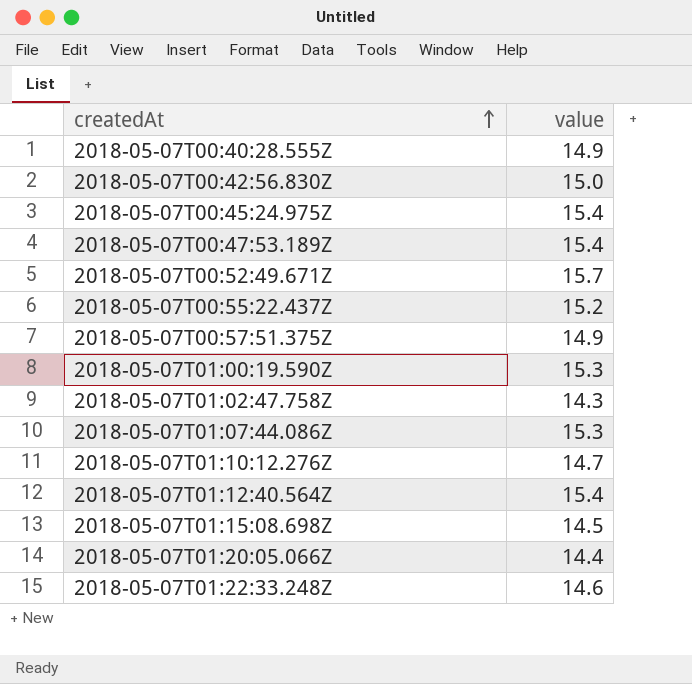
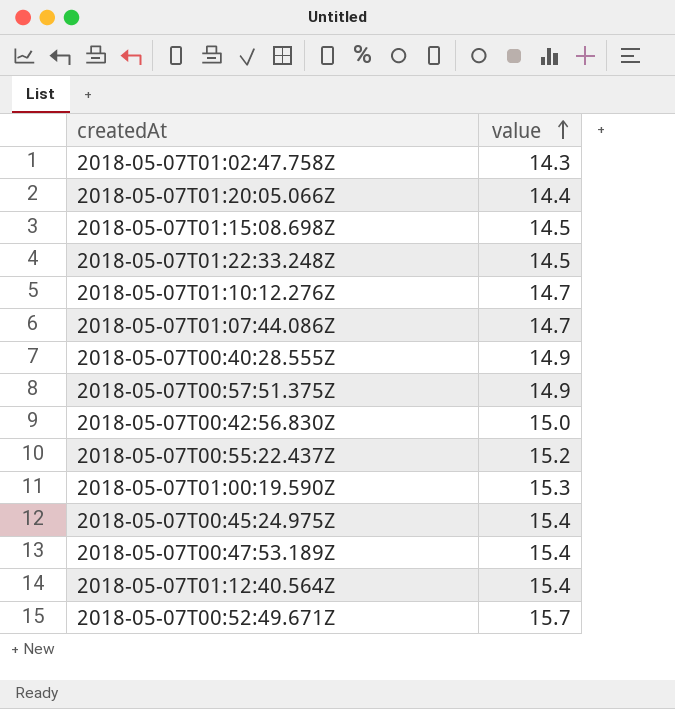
row order: createdAt ascending -> value ascending
2018-05-07T01:22:33.248Z | value: 14.6 -> 14.5
2018-05-07T01:07:44.086Z | value: 15.3 -> 14.7

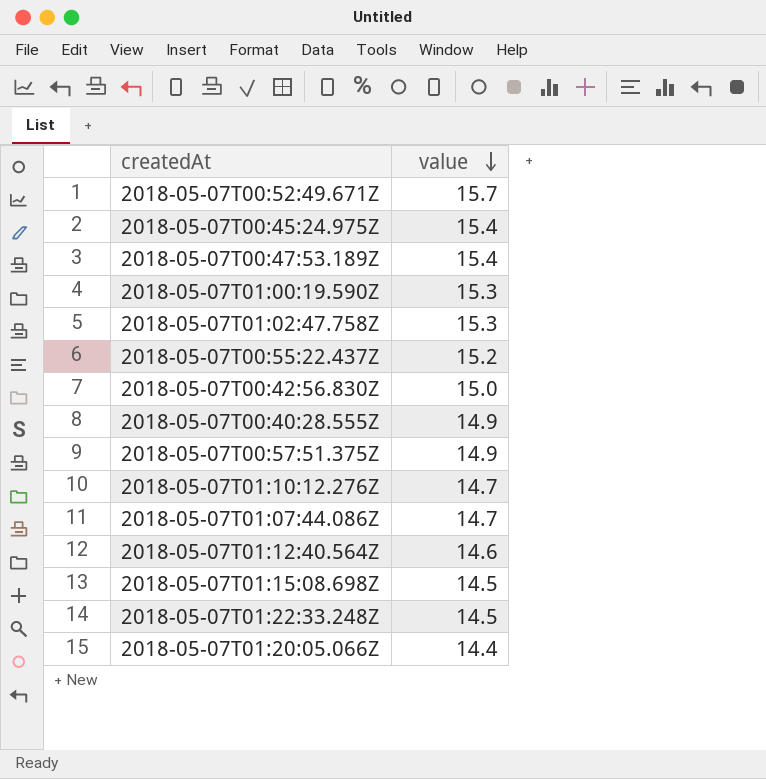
row order: value ascending -> value descending
2018-05-07T01:02:47.758Z | value: 14.3 -> 15.3
2018-05-07T01:12:40.564Z | value: 15.4 -> 14.6

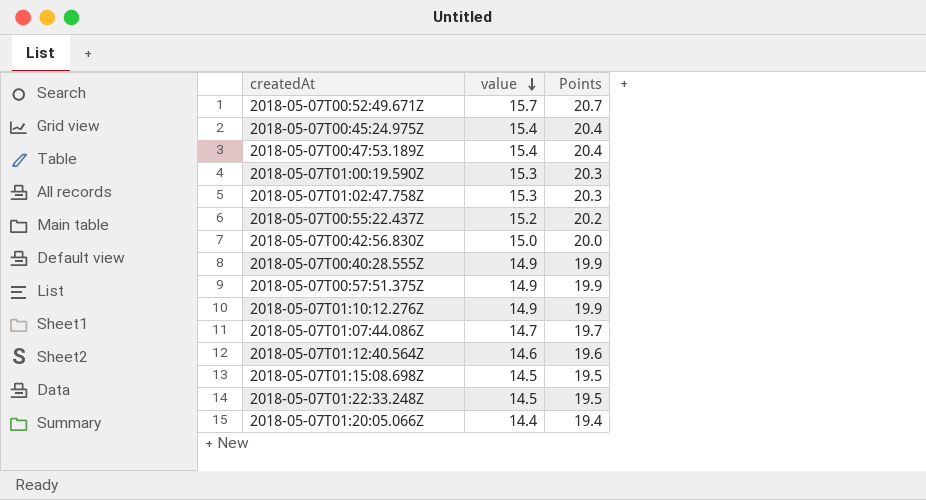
column Points | formula: none -> [value] + 5
2018-05-07T01:10:12.276Z | value: 14.7 -> 14.9

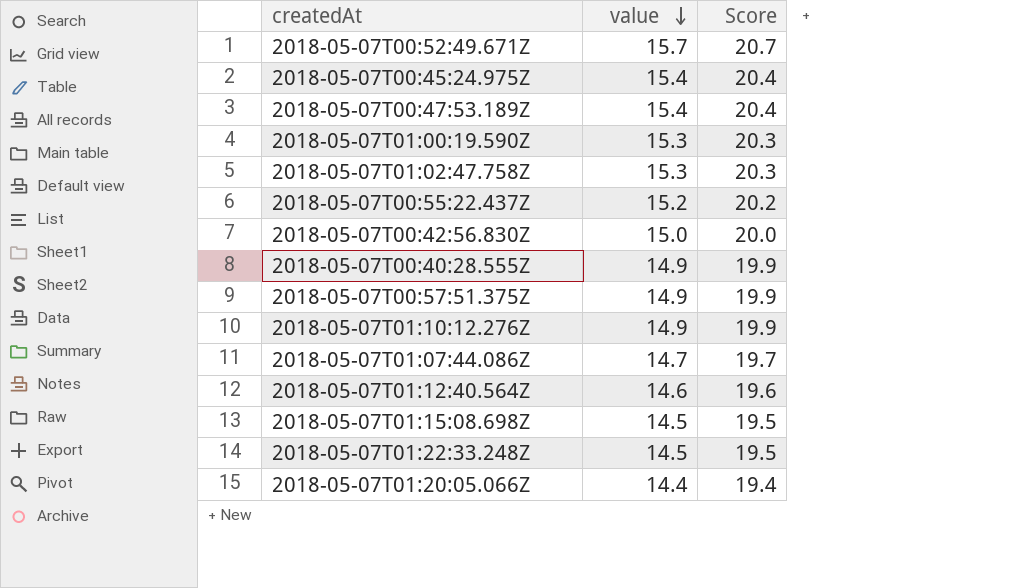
column name: Points -> Score

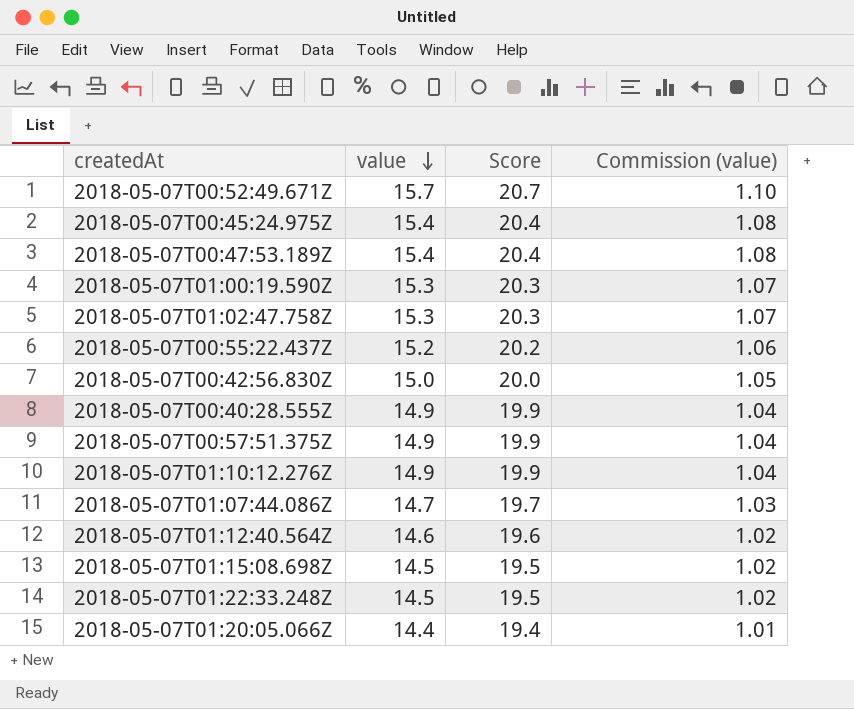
column Commission (value) | formula: none -> [value] * 0.07

